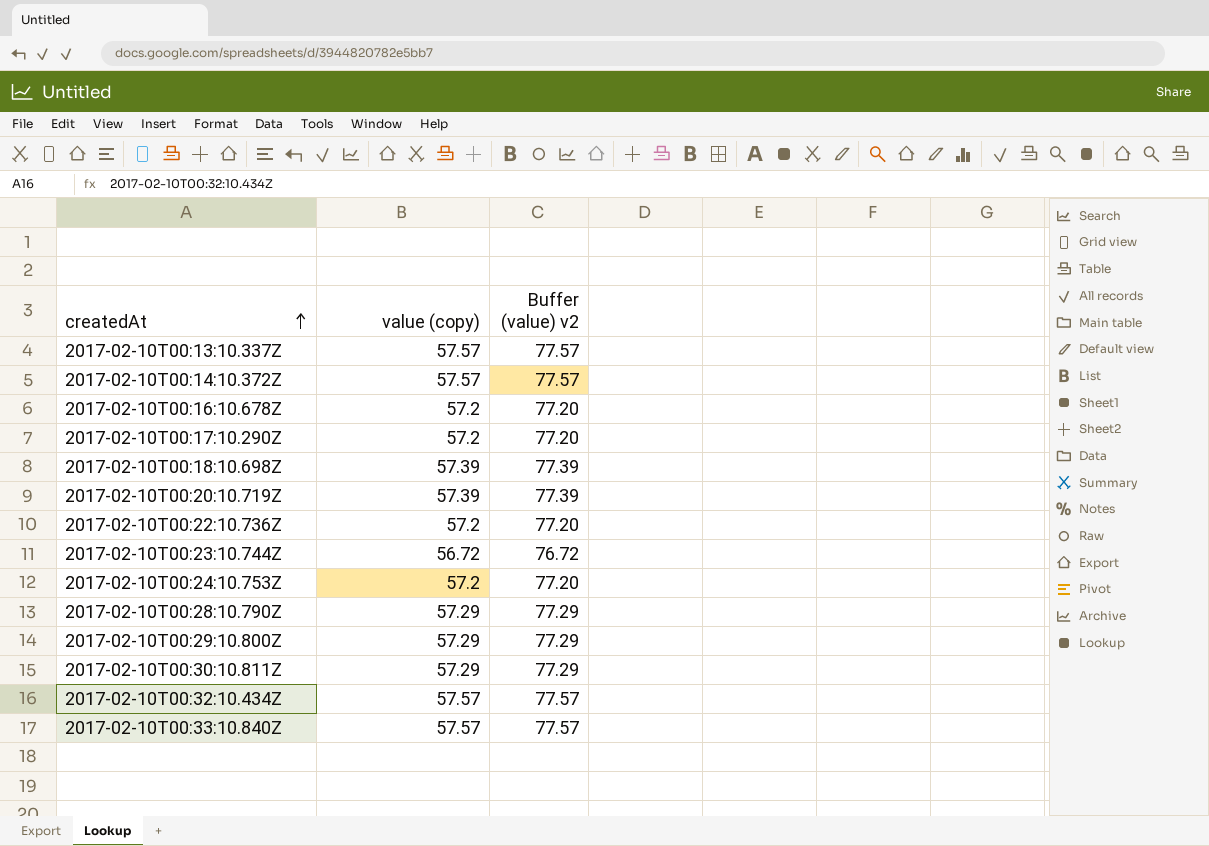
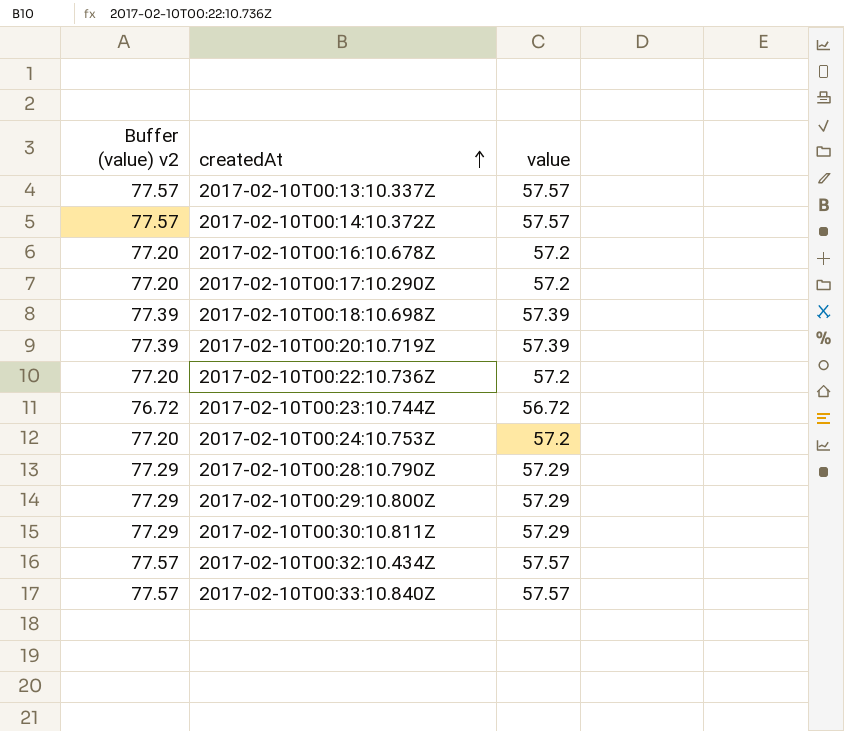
column Buffer (value) v2 | position: 3 -> 1
column name: value (copy) -> value

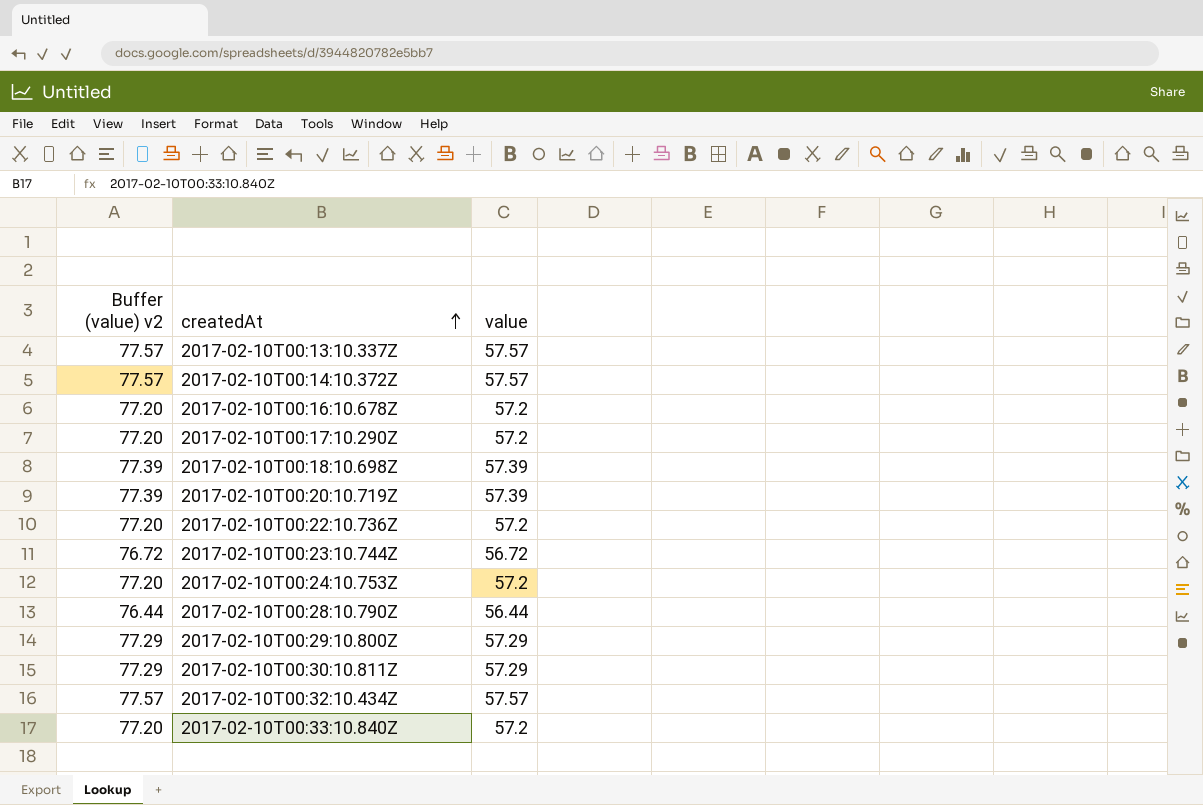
2017-02-10T00:28:10.790Z | Buffer (value) v2: 77.29 -> 76.44
2017-02-10T00:28:10.790Z | value: 57.29 -> 56.44
2017-02-10T00:33:10.840Z | Buffer (value) v2: 77.57 -> 77.20
2017-02-10T00:33:10.840Z | value: 57.57 -> 57.2

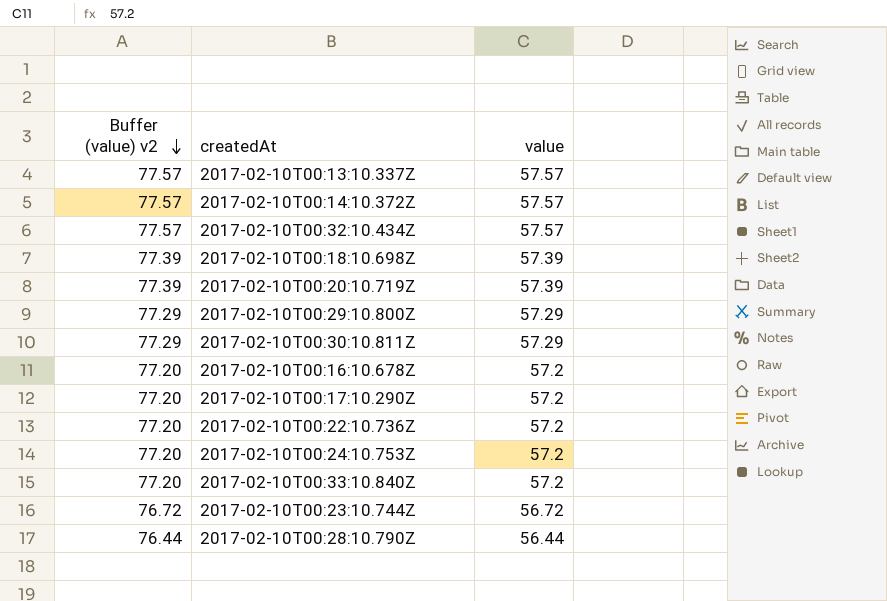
row order: createdAt ascending -> Buffer (value) v2 descending

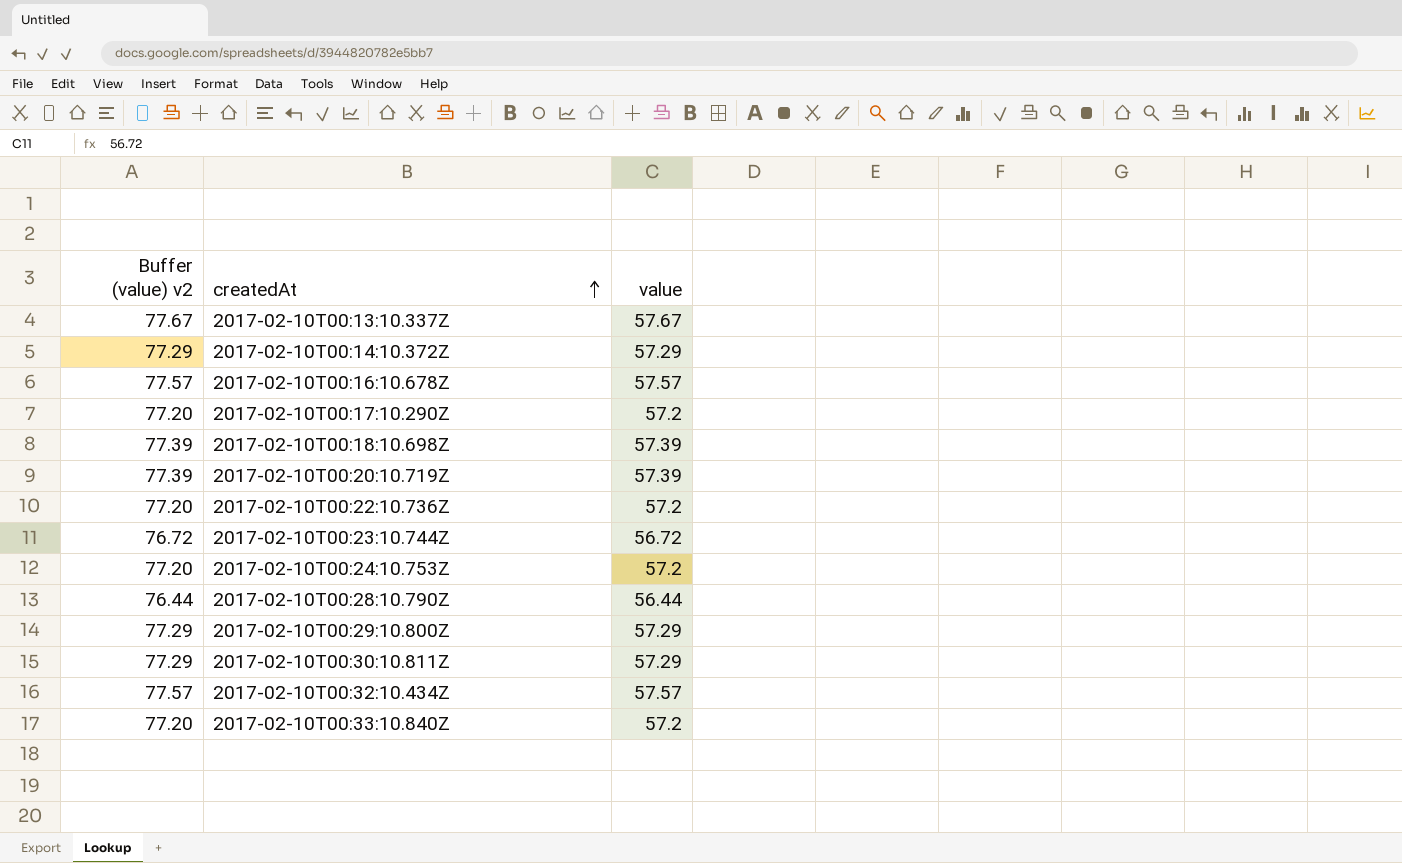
row order: Buffer (value) v2 descending -> createdAt ascending
2017-02-10T00:13:10.337Z | Buffer (value) v2: 77.57 -> 77.67
2017-02-10T00:13:10.337Z | value: 57.57 -> 57.67
2017-02-10T00:14:10.372Z | Buffer (value) v2: 77.57 -> 77.29
2017-02-10T00:14:10.372Z | value: 57.57 -> 57.29
2017-02-10T00:16:10.678Z | Buffer (value) v2: 77.20 -> 77.57
2017-02-10T00:16:10.678Z | value: 57.2 -> 57.57

